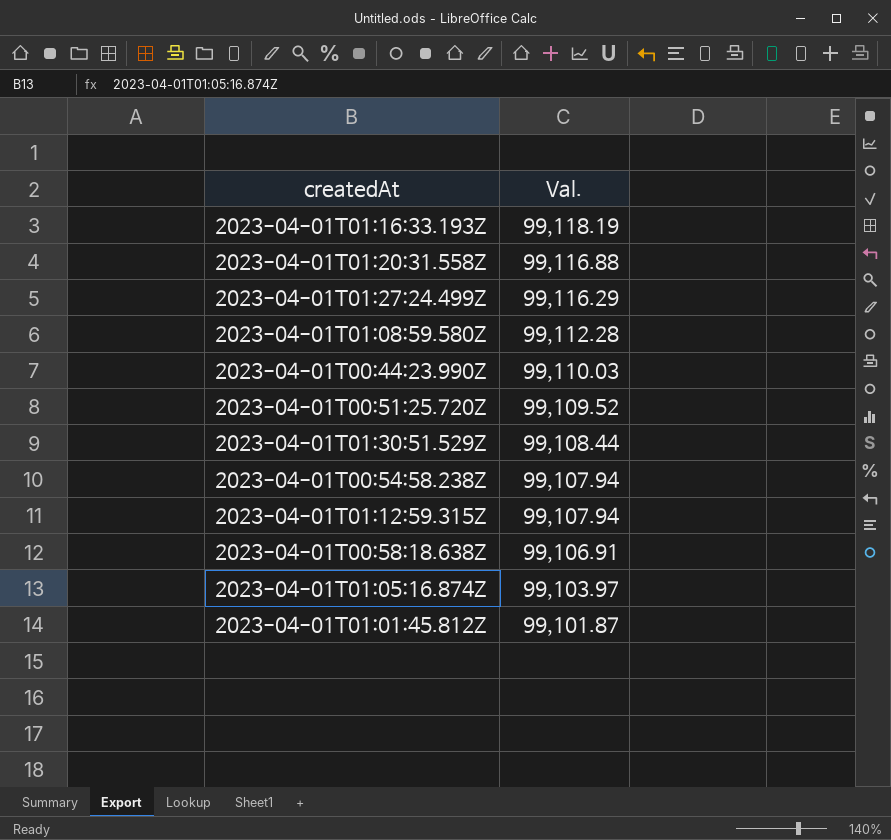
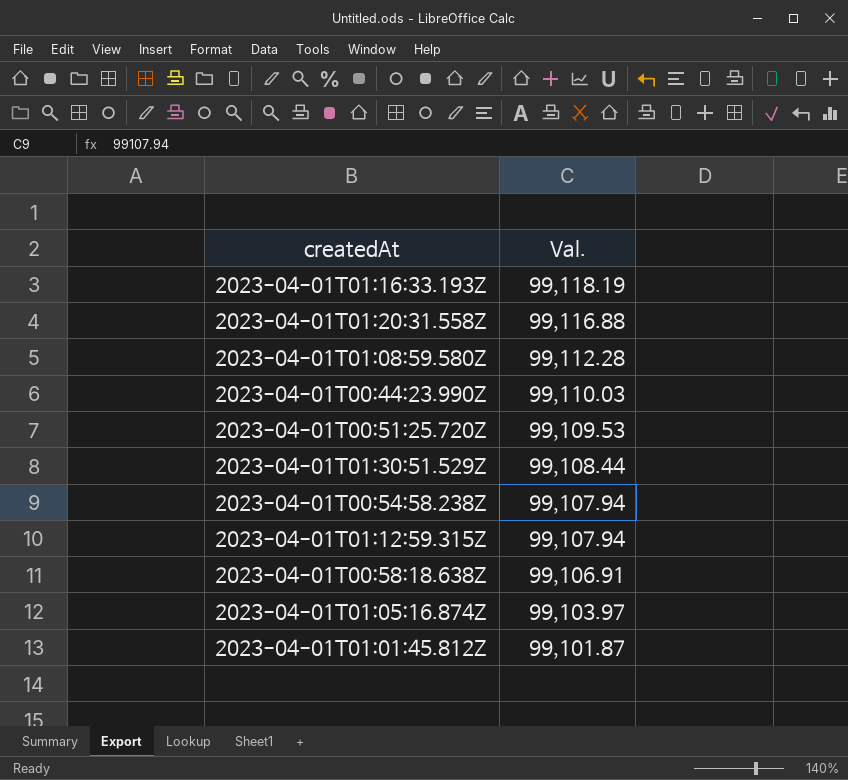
row 2023-04-01T01:27:24.499Z: 99,116.29 -> none
2023-04-01T00:51:25.720Z | Val.: 99,109.52 -> 99,109.53

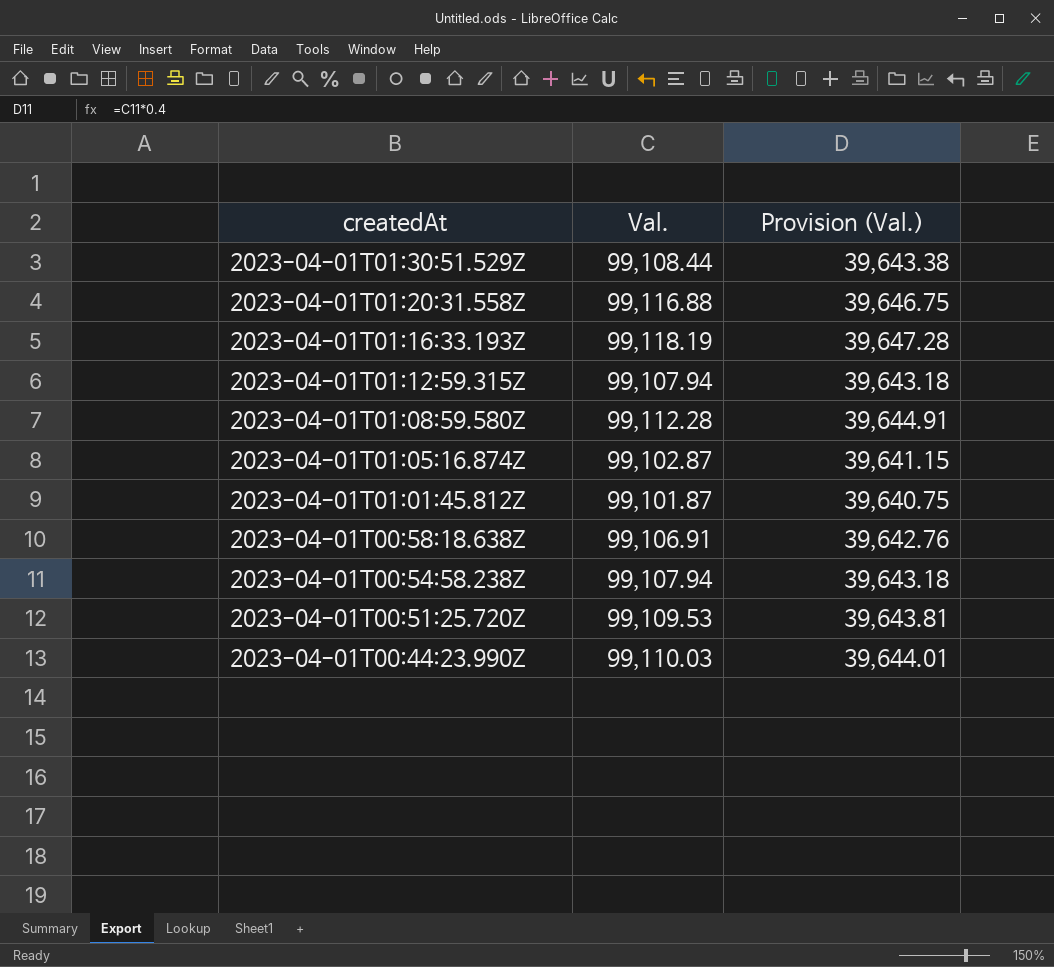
row order: Val. descending -> createdAt descending
column Provision (Val.) | formula: none -> [Val.] * 0.4
2023-04-01T01:05:16.874Z | Val.: 99,103.97 -> 99,102.87

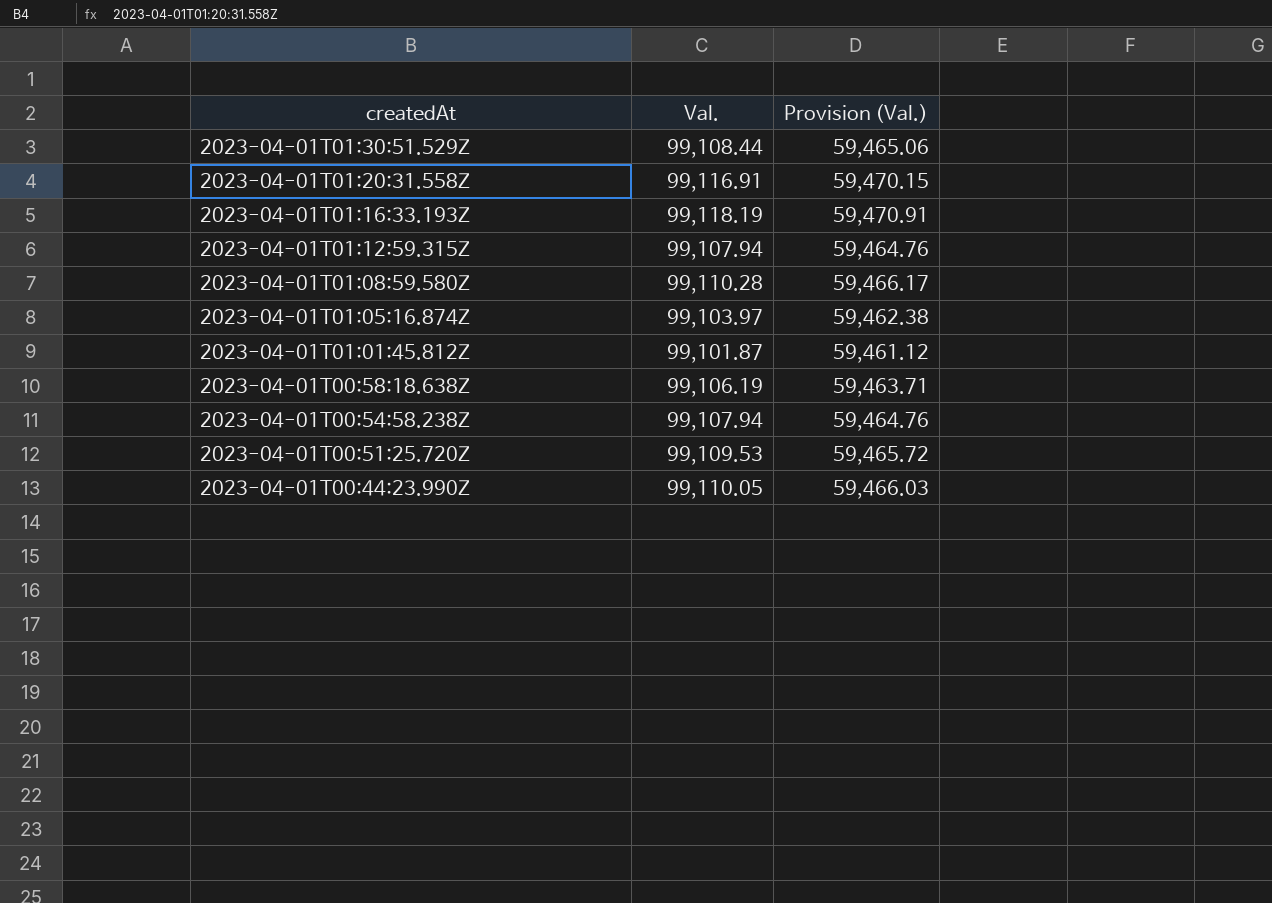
column Provision (Val.) | formula: [Val.] * 0.4 -> [Val.] * 0.6
2023-04-01T01:20:31.558Z | Val.: 99,116.88 -> 99,116.91
2023-04-01T01:08:59.580Z | Val.: 99,112.28 -> 99,110.28
2023-04-01T01:05:16.874Z | Val.: 99,102.87 -> 99,103.97
2023-04-01T00:58:18.638Z | Val.: 99,106.91 -> 99,106.19
2023-04-01T00:44:23.990Z | Val.: 99,110.03 -> 99,110.05

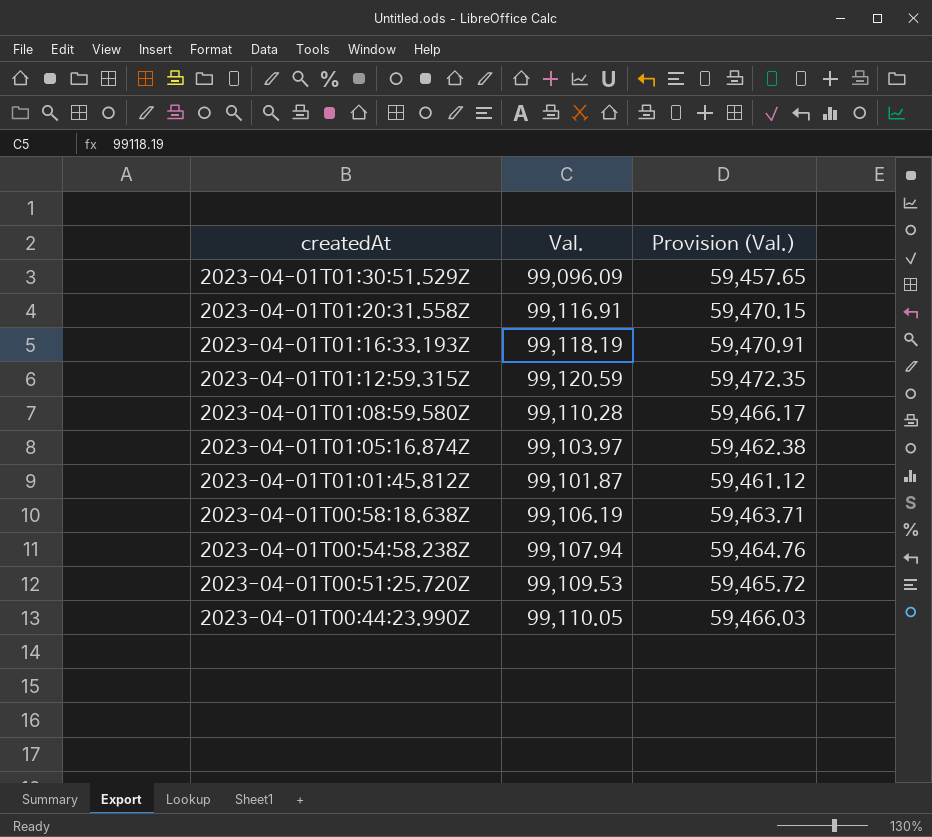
2023-04-01T01:30:51.529Z | Val.: 99,108.44 -> 99,096.09
2023-04-01T01:30:51.529Z | Provision (Val.): 59,465.06 -> 59,457.65
2023-04-01T01:12:59.315Z | Val.: 99,107.94 -> 99,120.59
2023-04-01T01:12:59.315Z | Provision (Val.): 59,464.76 -> 59,472.35

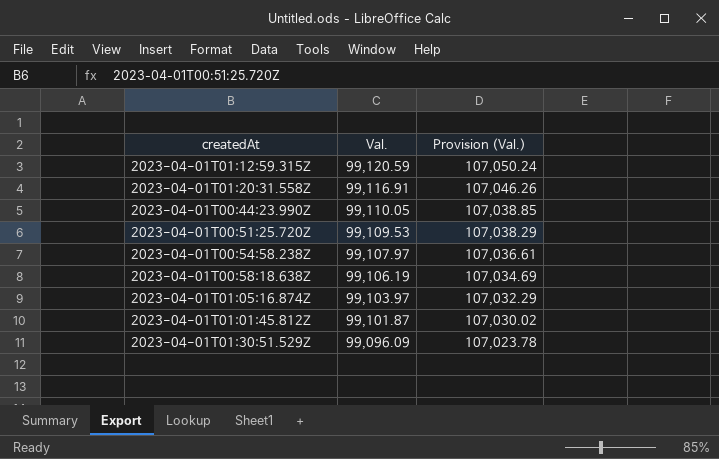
row order: createdAt descending -> Val. descending
column Provision (Val.) | formula: [Val.] * 0.6 -> [Val.] * 1.08
row 2023-04-01T01:16:33.193Z: 99,118.19 | 59,470.91 -> none
row 2023-04-01T01:08:59.580Z: 99,110.28 | 59,466.17 -> none
2023-04-01T00:54:58.238Z | Val.: 99,107.94 -> 99,107.97

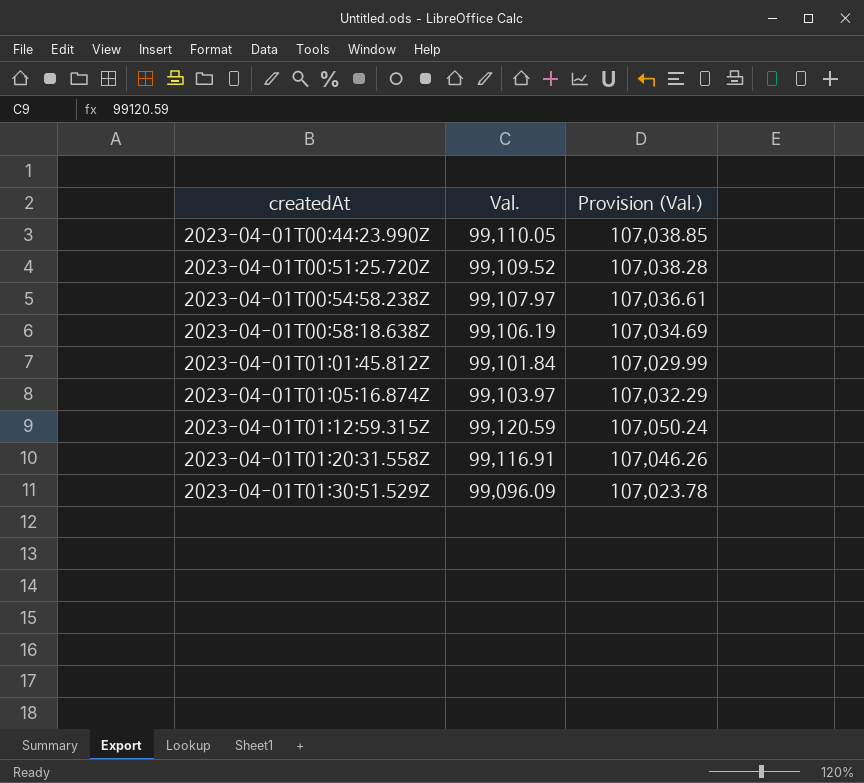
row order: Val. descending -> createdAt ascending
2023-04-01T00:51:25.720Z | Val.: 99,109.53 -> 99,109.52
2023-04-01T00:51:25.720Z | Provision (Val.): 107,038.29 -> 107,038.28
2023-04-01T01:01:45.812Z | Val.: 99,101.87 -> 99,101.84
2023-04-01T01:01:45.812Z | Provision (Val.): 107,030.02 -> 107,029.99

